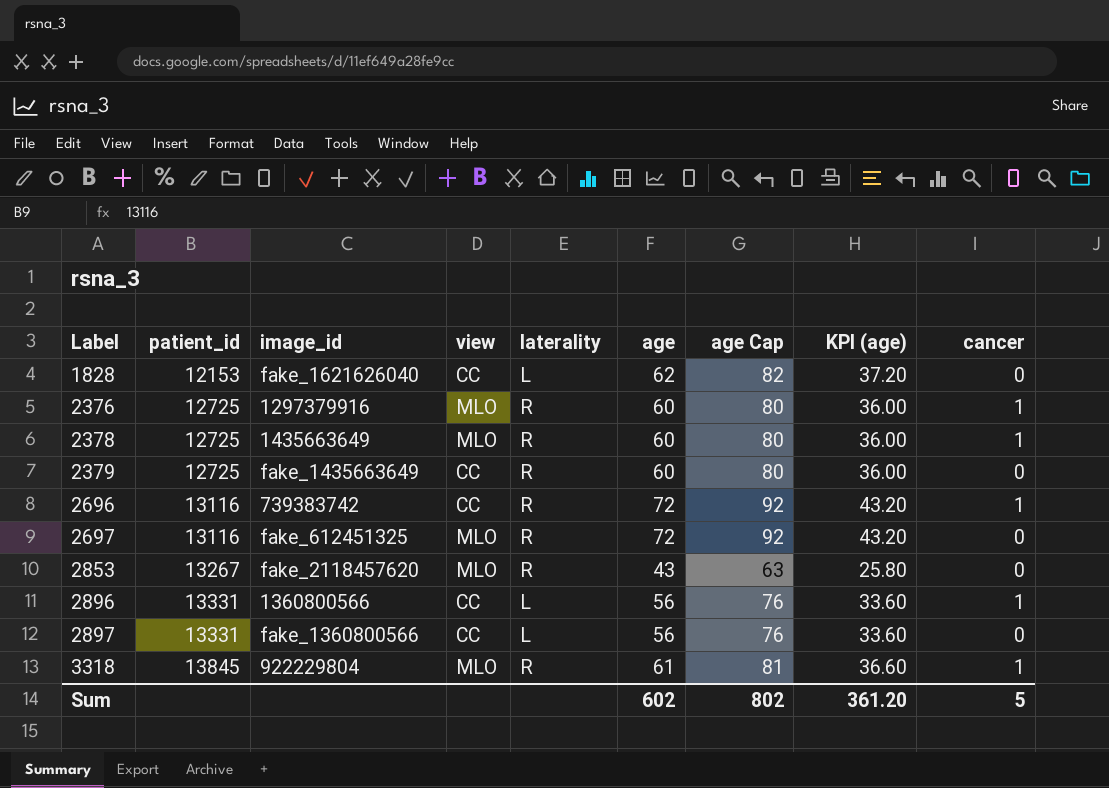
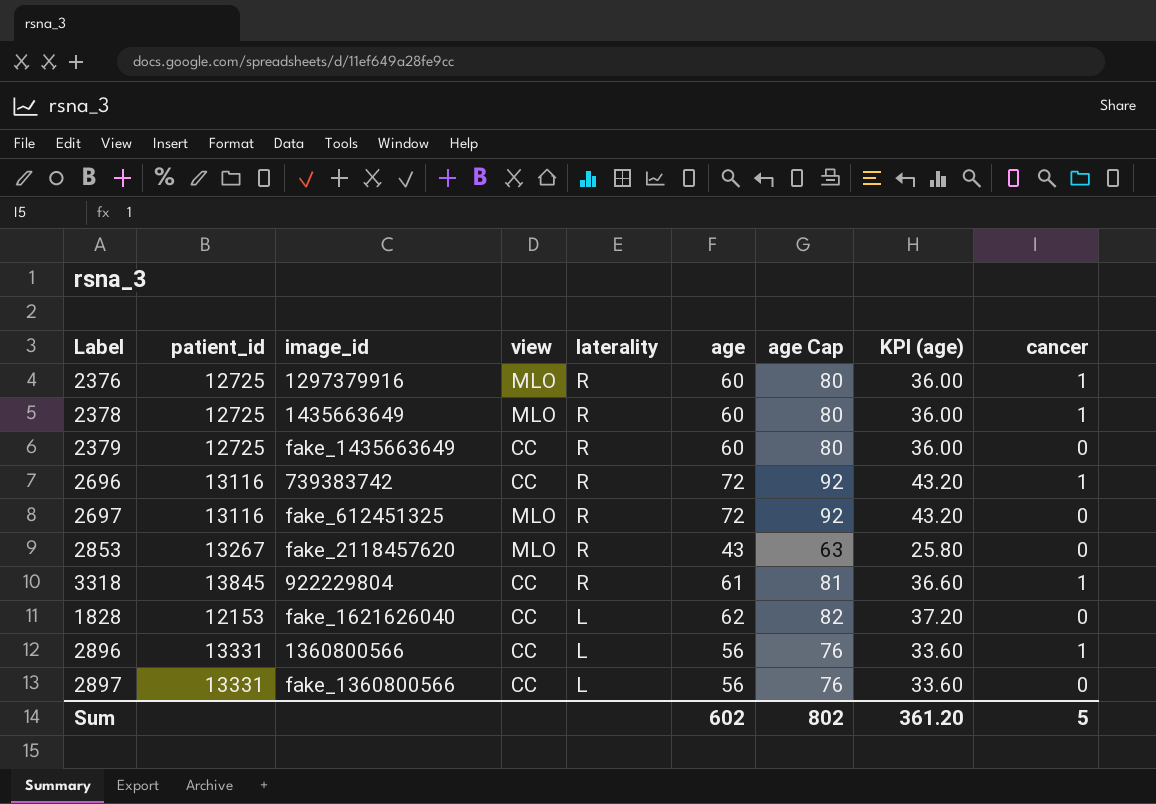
row order: Label ascending -> laterality descending
3318 | view: MLO -> CC

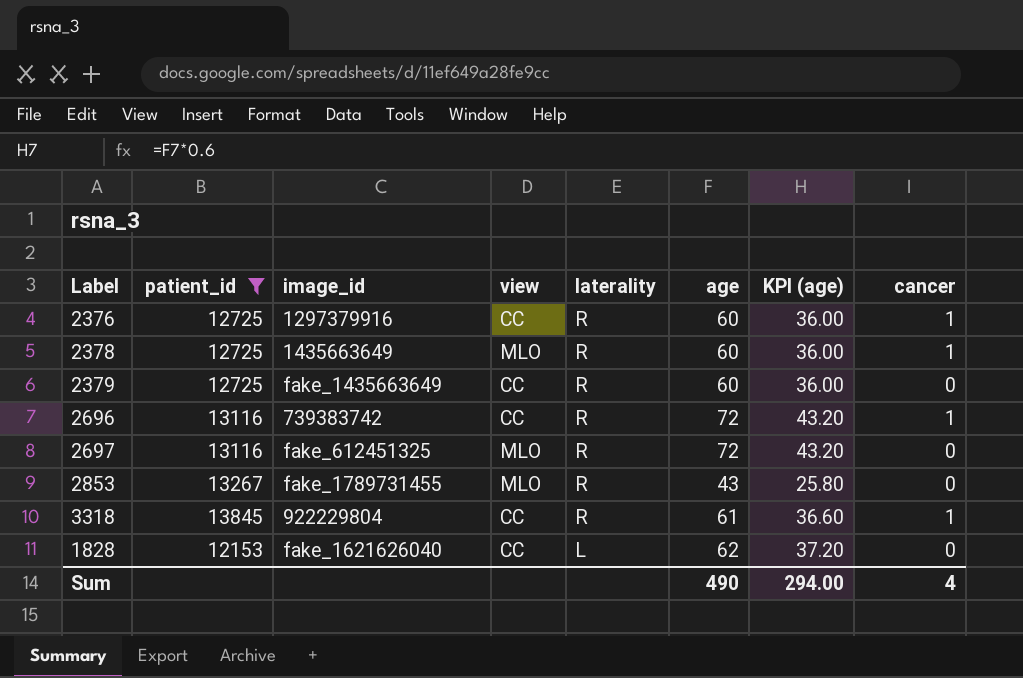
filter: none -> patient_id != 13331
column age Cap | formula: [age] + 20 -> none
2376 | view: MLO -> CC
2853 | image_id: fake_2118457620 -> fake_1789731455
Sum | age: 602 -> 490
Sum | KPI (age): 361.20 -> 294.00
Sum | cancer: 5 -> 4

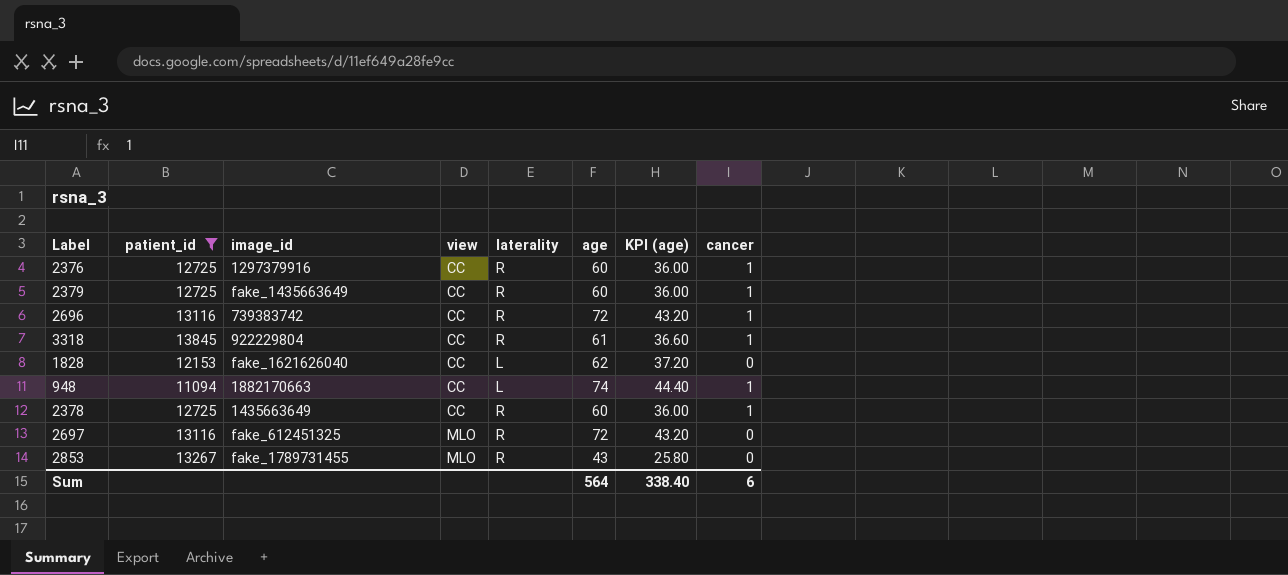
row order: laterality descending -> view ascending
2379 | cancer: 0 -> 1
row 948: none -> 11094 | 1882170663 | CC | L | 74 | 44.40 | 1
2378 | view: MLO -> CC
Sum | age: 490 -> 564
Sum | KPI (age): 294.00 -> 338.40
Sum | cancer: 4 -> 6

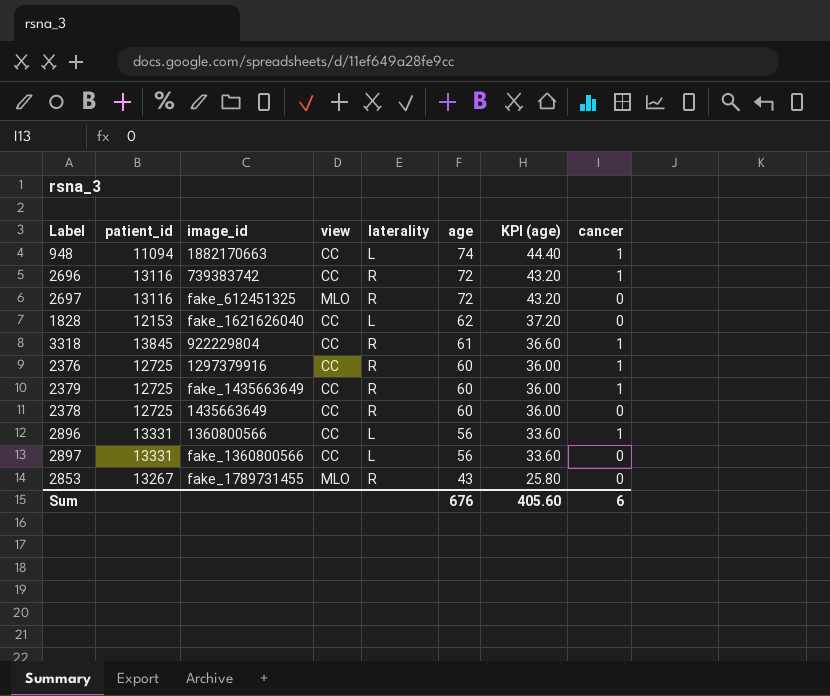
filter: patient_id != 13331 -> none
row order: view ascending -> age descending
2378 | cancer: 1 -> 0
Sum | age: 564 -> 676
Sum | KPI (age): 338.40 -> 405.60

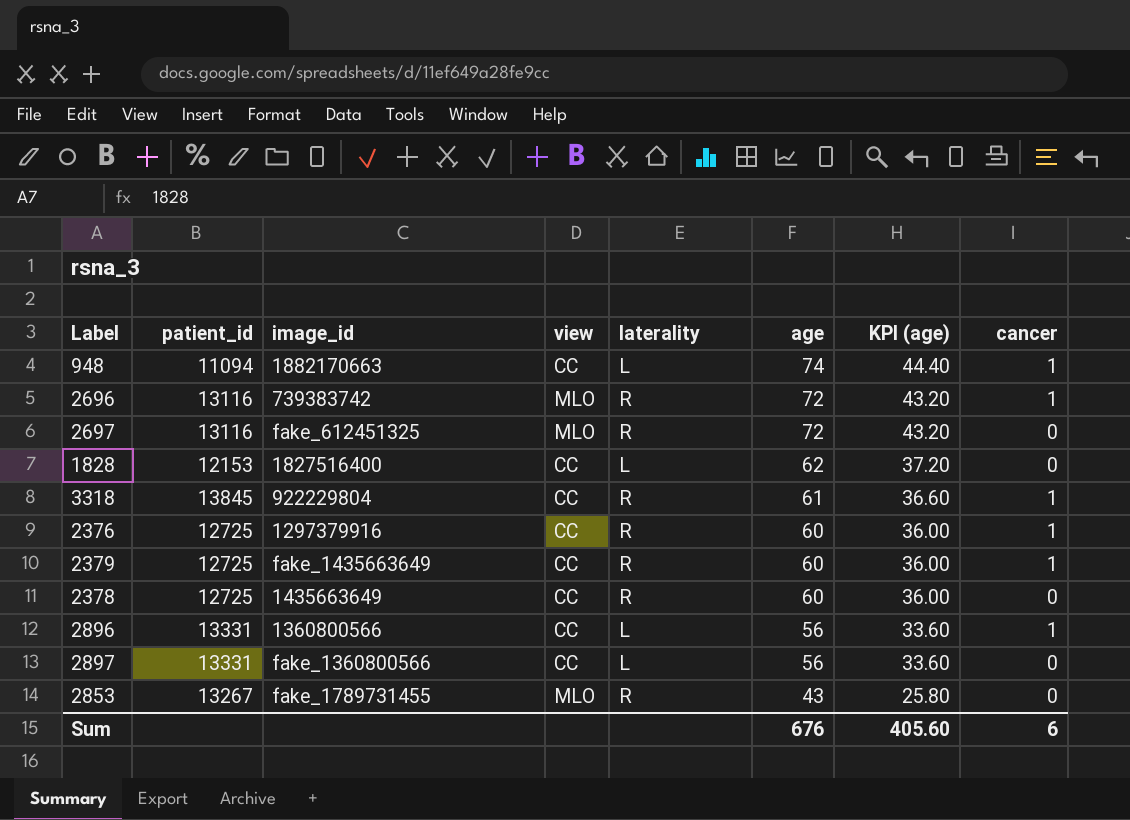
2696 | view: CC -> MLO
1828 | image_id: fake_1621626040 -> 1827516400

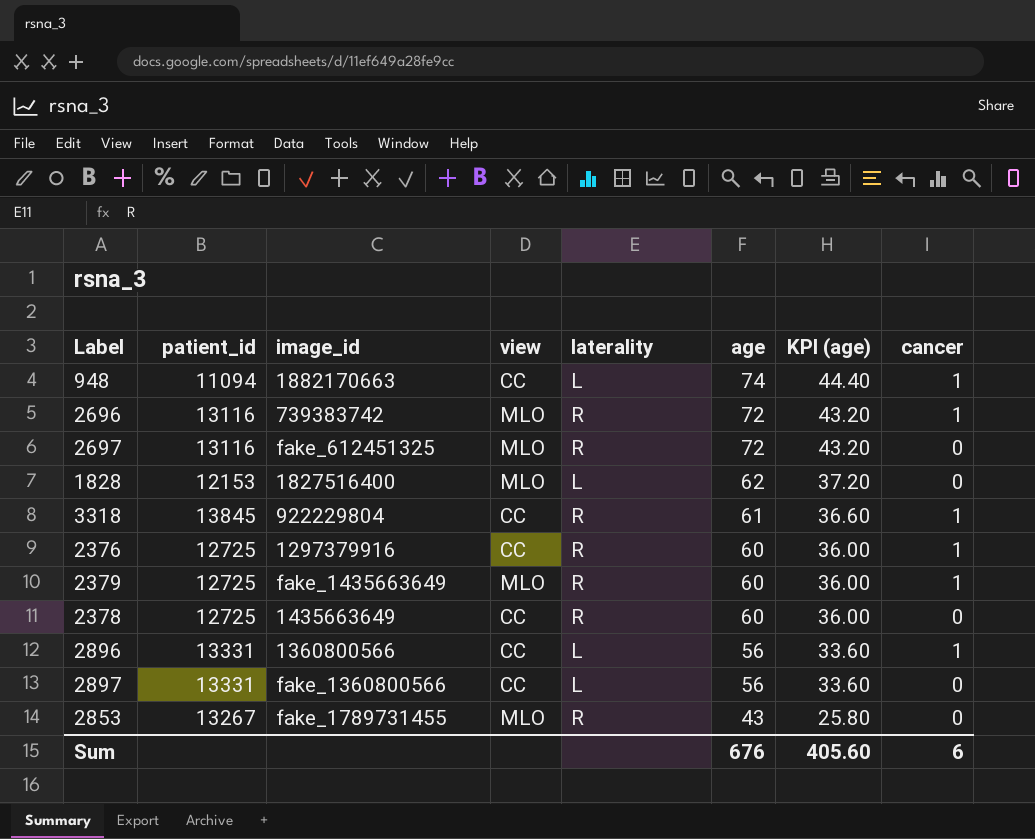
1828 | view: CC -> MLO
2379 | view: CC -> MLO

